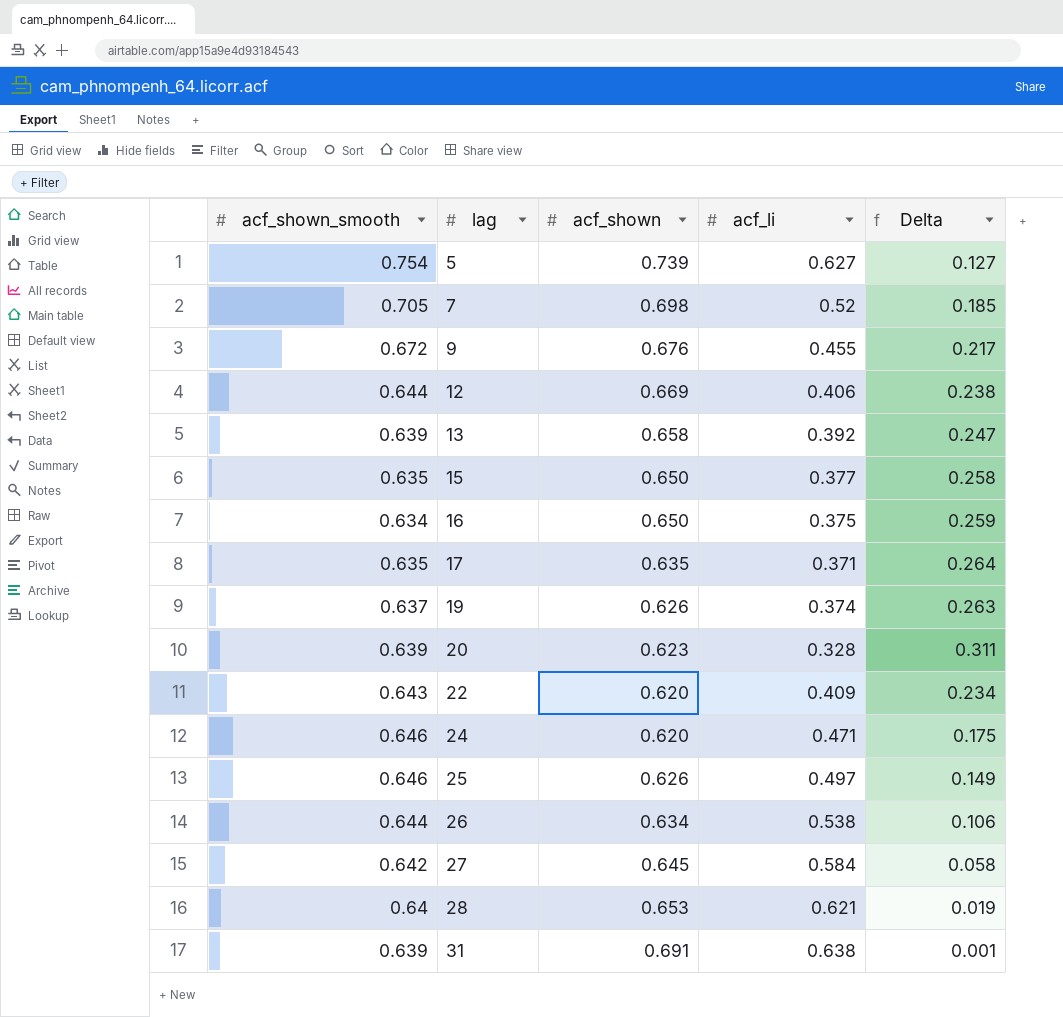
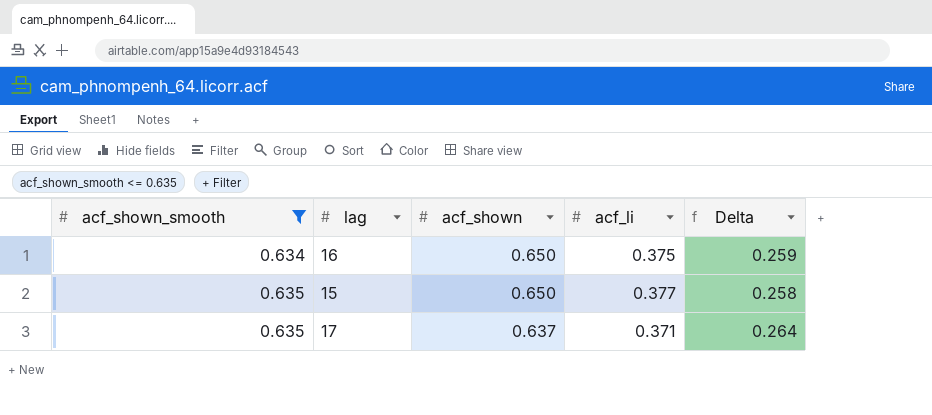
filter: none -> acf_shown_smooth <= 0.635
row order: lag ascending -> acf_shown_smooth ascending
17 | acf_shown: 0.635 -> 0.637

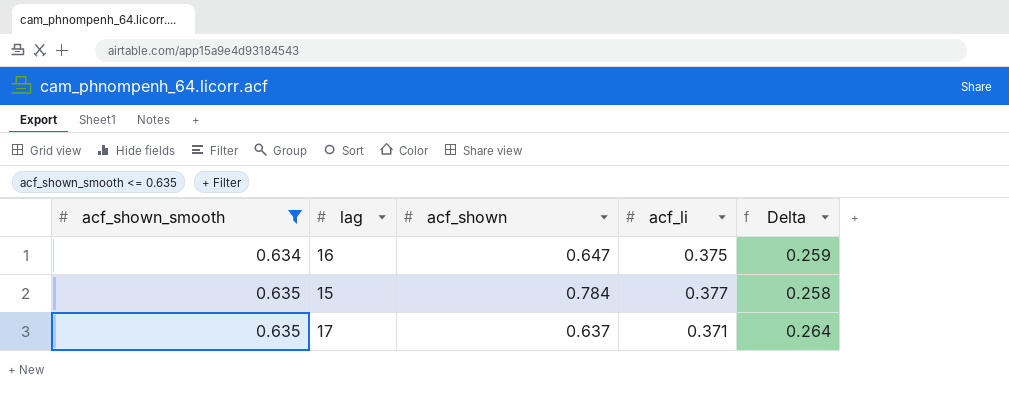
16 | acf_shown: 0.650 -> 0.647
15 | acf_shown: 0.650 -> 0.784

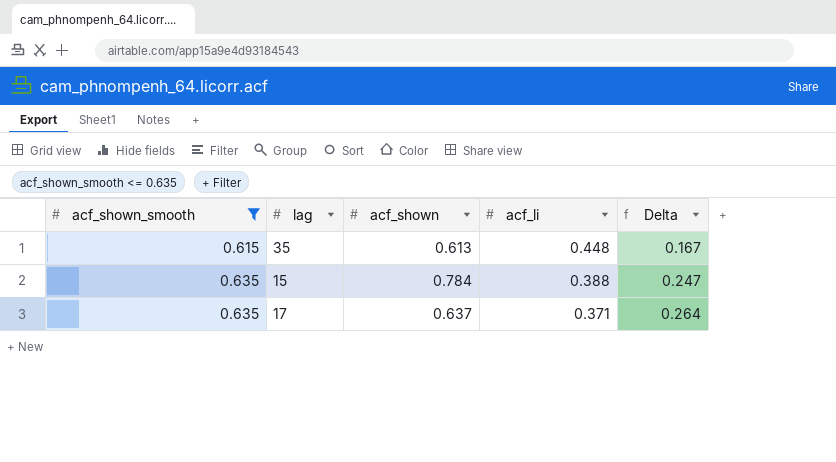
row 16: 0.634 | 0.647 | 0.375 | 0.259 -> none
row 35: none -> 0.615 | 0.613 | 0.448 | 0.167
15 | acf_li: 0.377 -> 0.388
15 | Delta: 0.258 -> 0.247

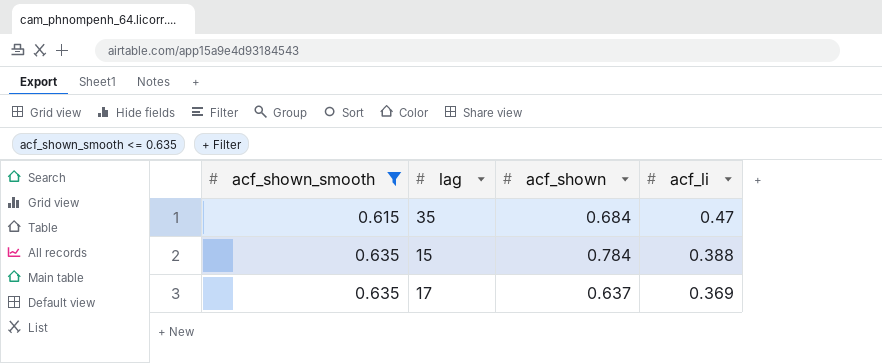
column Delta | formula: [acf_shown_smooth] - [acf_li] -> none
35 | acf_shown: 0.613 -> 0.684
35 | acf_li: 0.448 -> 0.47
17 | acf_li: 0.371 -> 0.369

